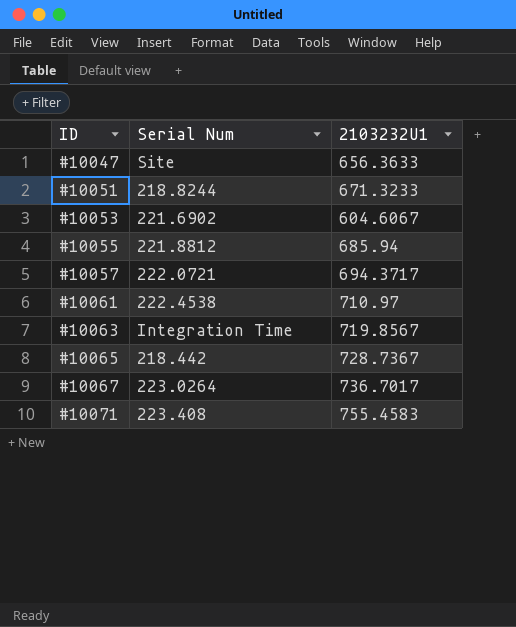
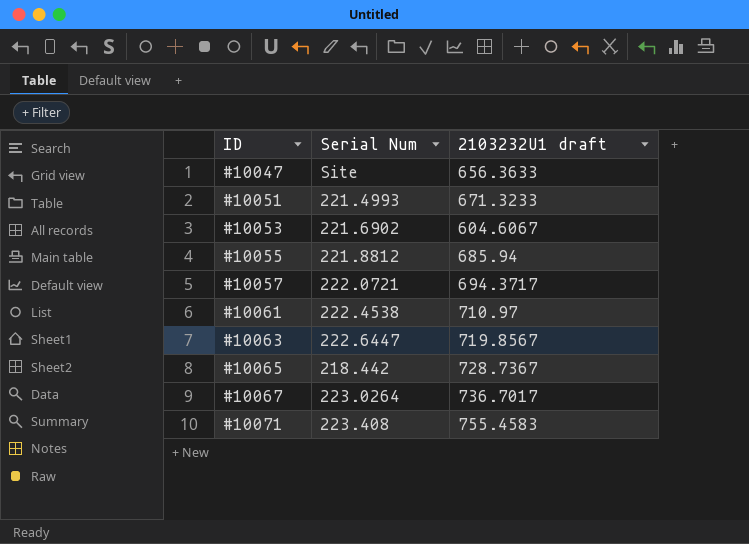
column name: 2103232U1 -> 2103232U1 draft
#10051 | Serial Num: 218.8244 -> 221.4993
#10063 | Serial Num: Integration Time -> 222.6447

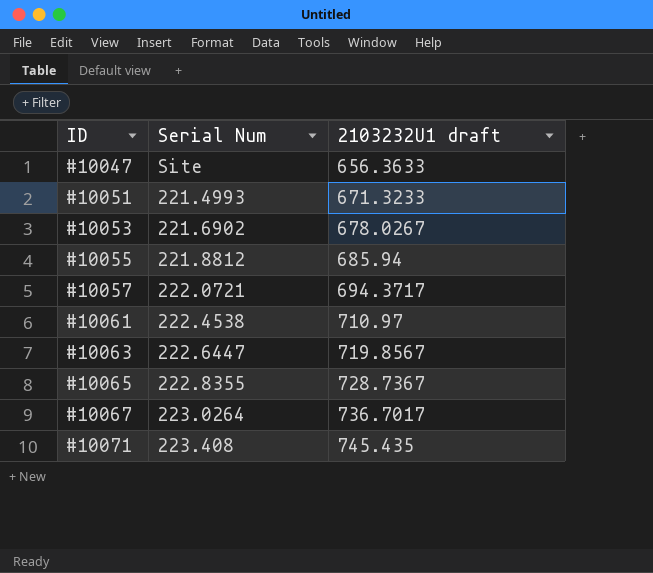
#10053 | 2103232U1 draft: 604.6067 -> 678.0267
#10065 | Serial Num: 218.442 -> 222.8355
#10071 | 2103232U1 draft: 755.4583 -> 745.435

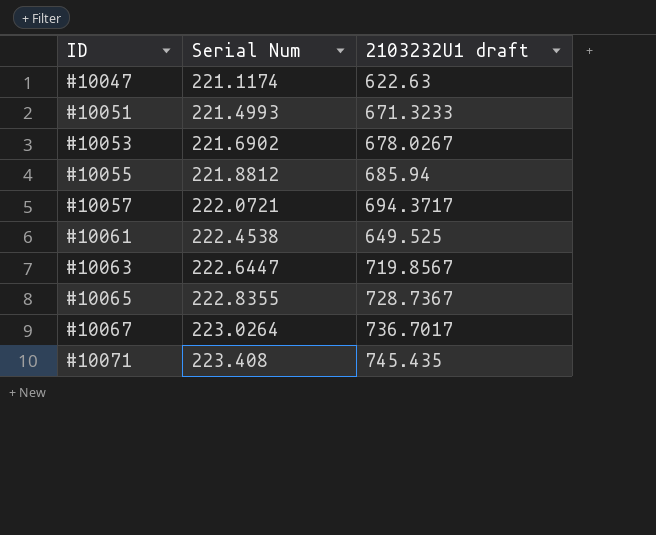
#10047 | Serial Num: Site -> 221.1174
#10047 | 2103232U1 draft: 656.3633 -> 622.63
#10061 | 2103232U1 draft: 710.97 -> 649.525

